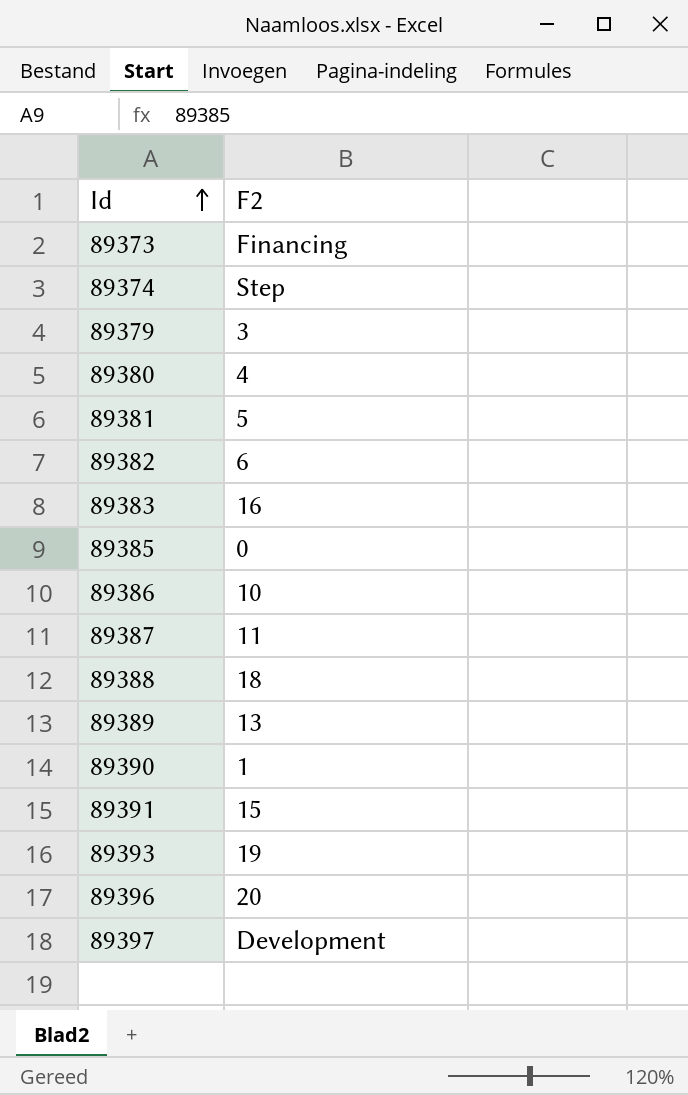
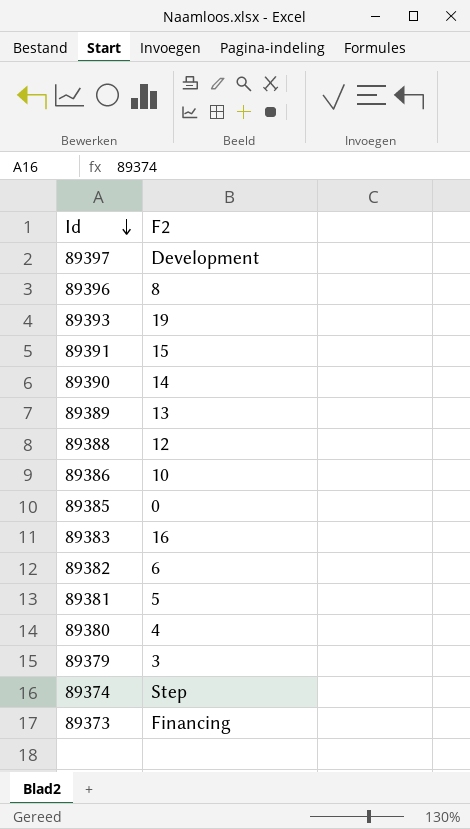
row order: Id ascending -> Id descending
row 89387: 11 -> none
89396 | F2: 20 -> 8
89390 | F2: 1 -> 14
89388 | F2: 18 -> 12

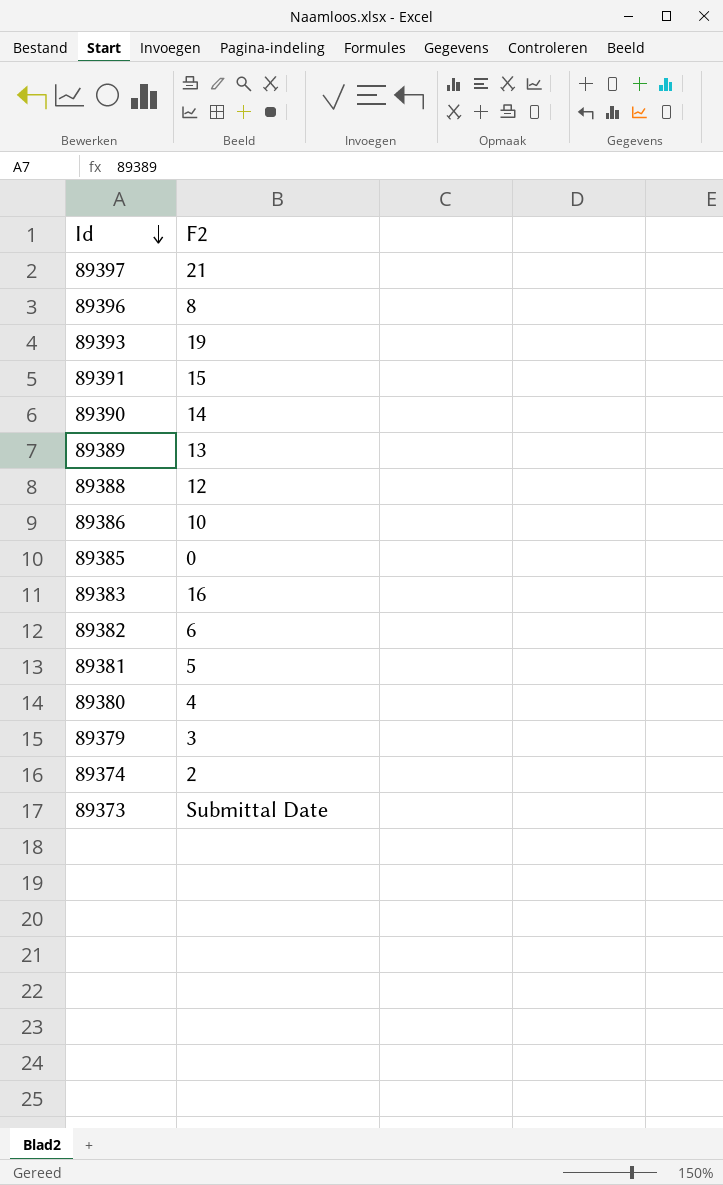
89397 | F2: Development -> 21
89374 | F2: Step -> 2
89373 | F2: Financing -> Submittal Date

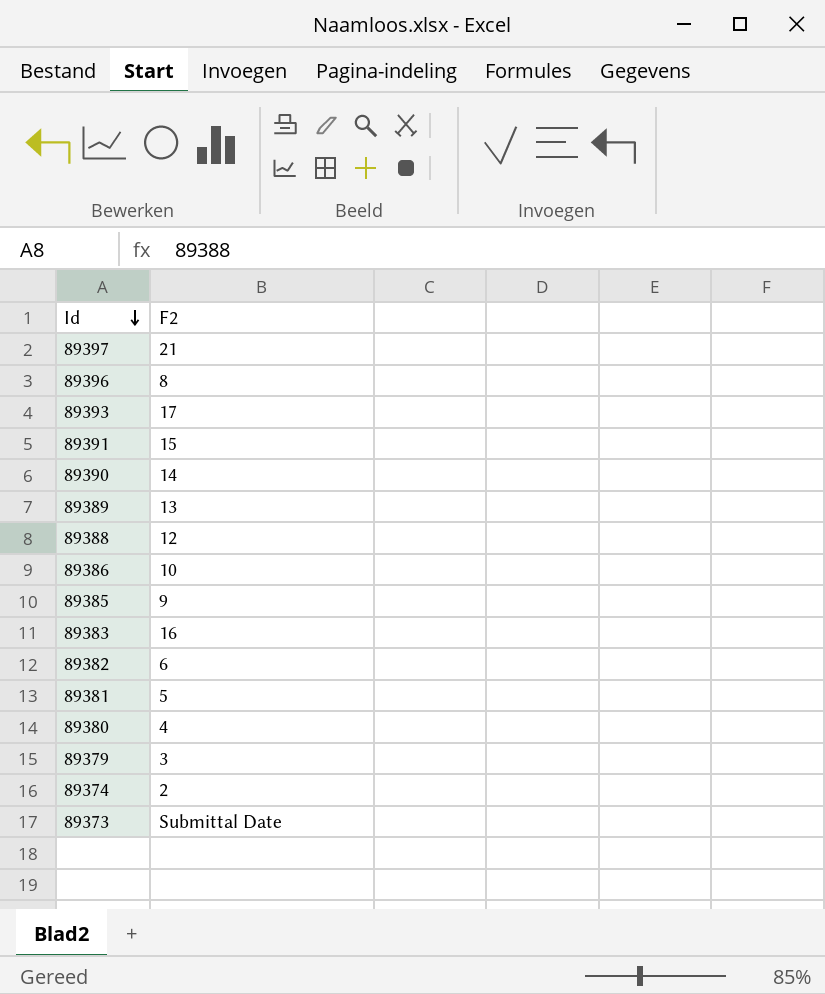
89393 | F2: 19 -> 17
89385 | F2: 0 -> 9

